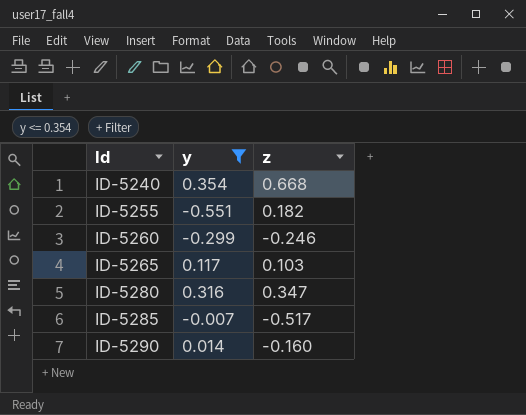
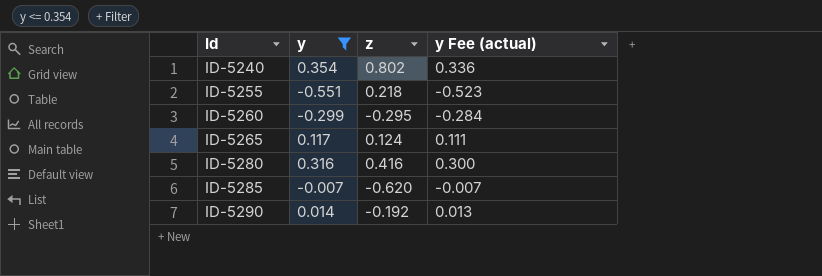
column y Fee (actual) | formula: none -> [y] * 0.95
ID-5240 | z: 0.668 -> 0.802
ID-5255 | z: 0.182 -> 0.218
ID-5260 | z: -0.246 -> -0.295
ID-5265 | z: 0.103 -> 0.124
ID-5280 | z: 0.347 -> 0.416
ID-5285 | z: -0.517 -> -0.620
ID-5290 | z: -0.160 -> -0.192

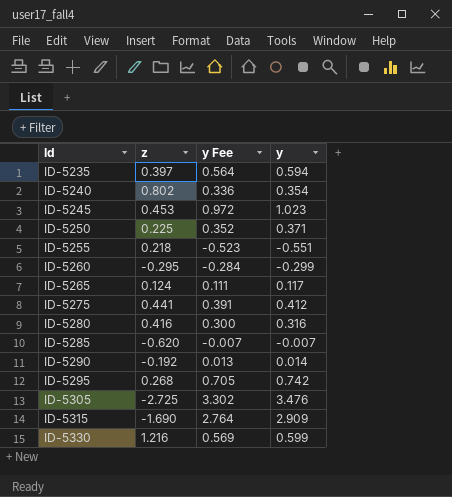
filter: y <= 0.354 -> none
column name: y Fee (actual) -> y Fee
column y | position: 2 -> 4

